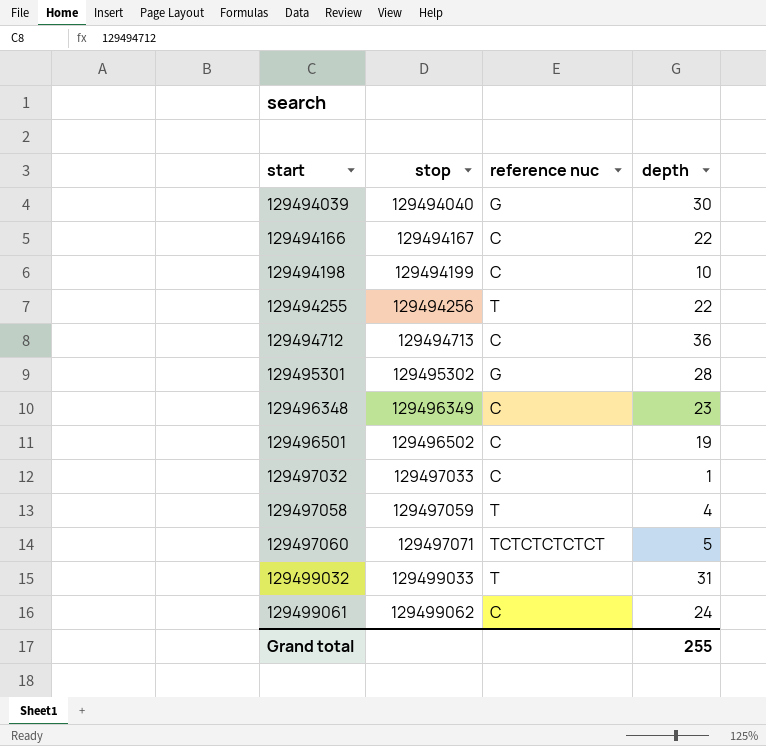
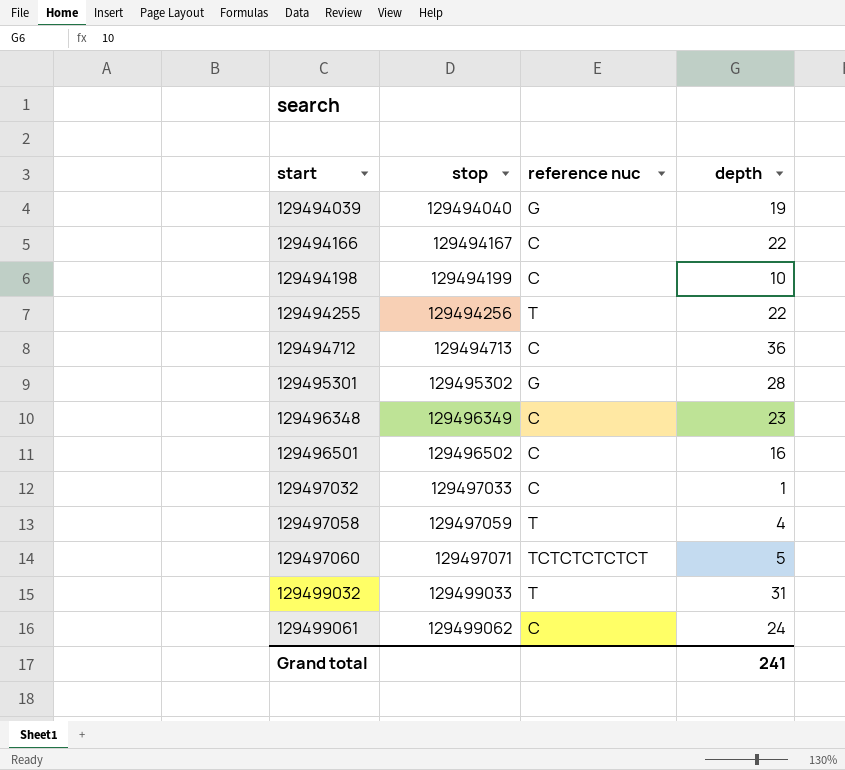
129494039 | depth: 30 -> 19
129496501 | depth: 19 -> 16
Grand total | depth: 255 -> 241

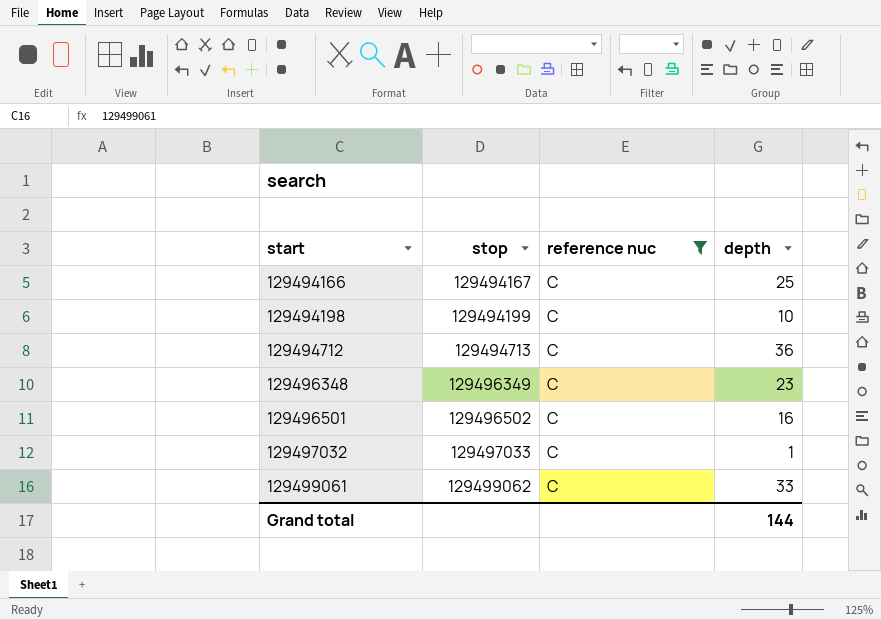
filter: none -> reference nuc = C
129494166 | depth: 22 -> 25
129499061 | depth: 24 -> 33
Grand total | depth: 241 -> 144

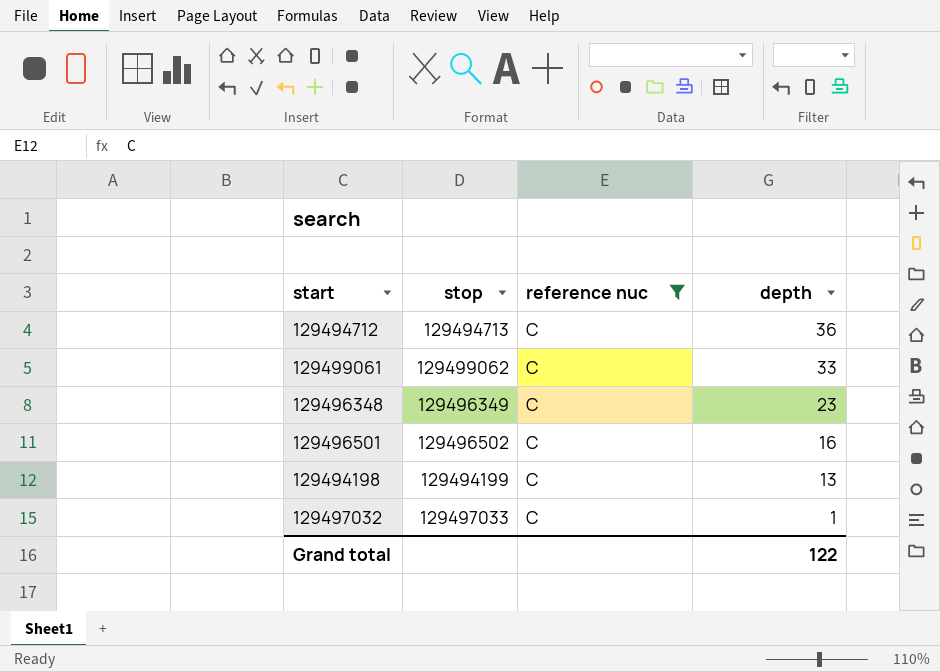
row order: start ascending -> depth descending
row 129494166: 129494167 | C | 25 -> none
129494198 | depth: 10 -> 13
Grand total | depth: 144 -> 122

